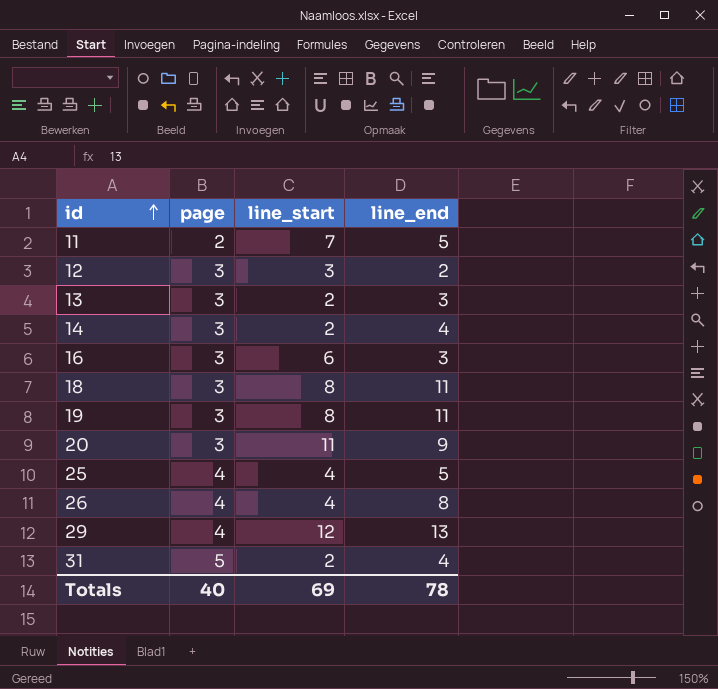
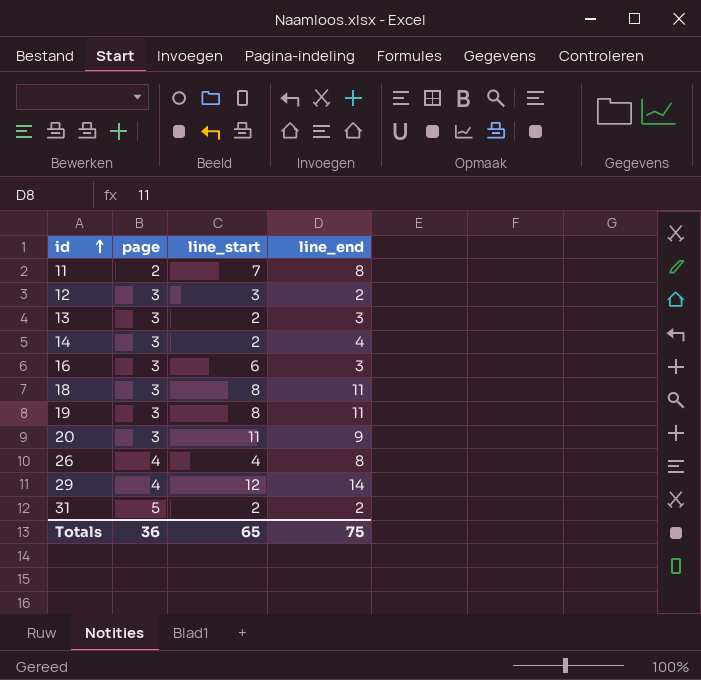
row 25: 4 | 4 | 5 -> none
11 | line_end: 5 -> 8
29 | line_end: 13 -> 14
31 | line_end: 4 -> 2
Totals | page: 40 -> 36
Totals | line_start: 69 -> 65
Totals | line_end: 78 -> 75

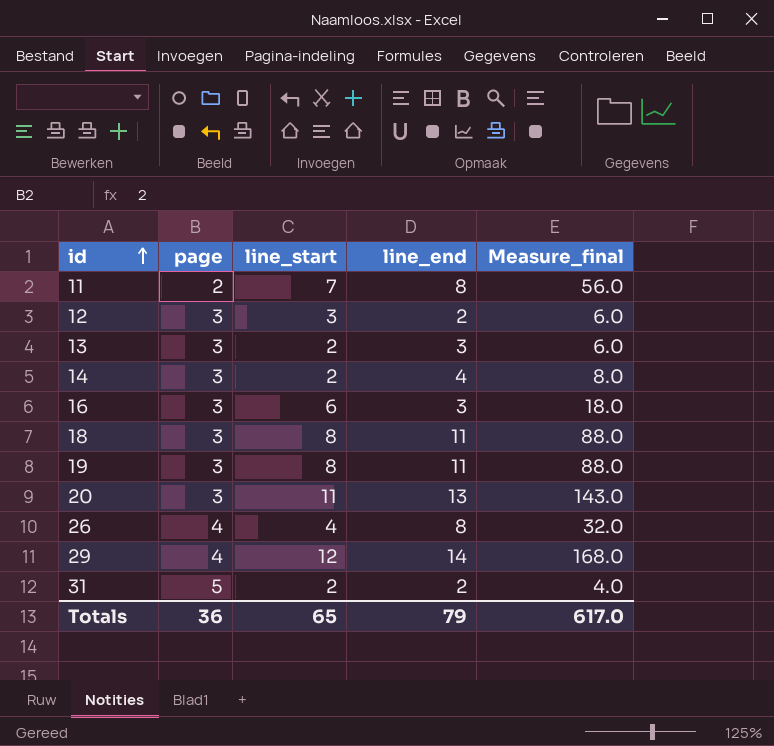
column Measure_final | formula: none -> [line_start] * [line_end]
20 | line_end: 9 -> 13
Totals | line_end: 75 -> 79

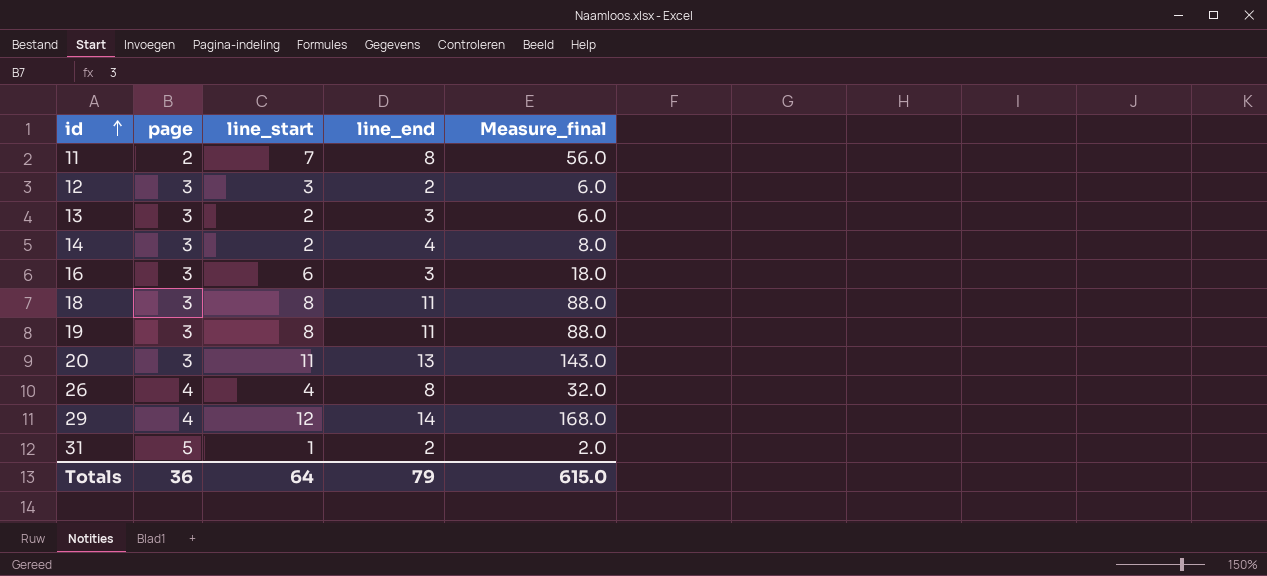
31 | line_start: 2 -> 1
31 | Measure_final: 4.0 -> 2.0
Totals | line_start: 65 -> 64
Totals | Measure_final: 617.0 -> 615.0

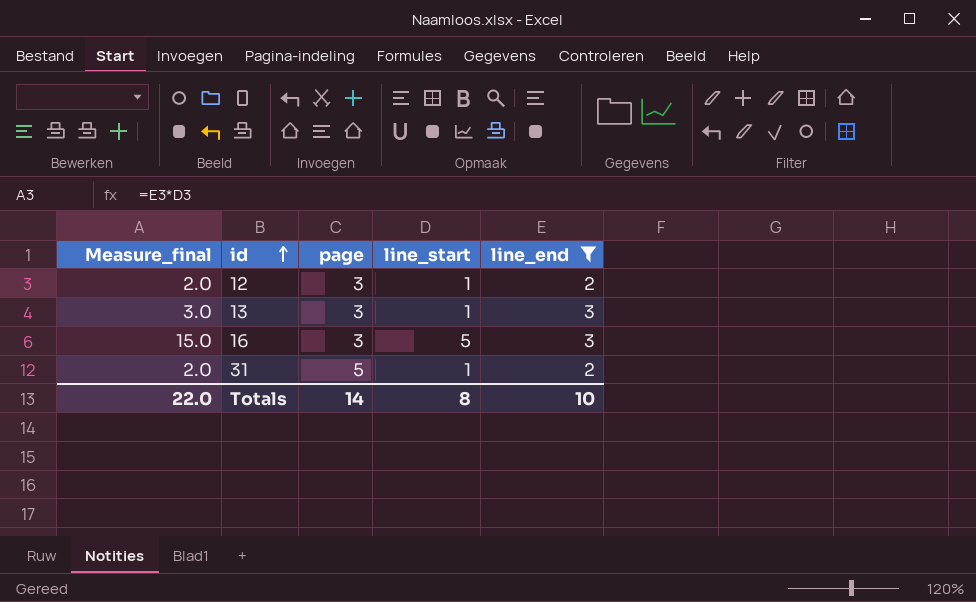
filter: none -> line_end <= 3
column Measure_final | position: 5 -> 1
12 | Measure_final: 6.0 -> 2.0
12 | line_start: 3 -> 1
13 | Measure_final: 6.0 -> 3.0
13 | line_start: 2 -> 1
16 | Measure_final: 18.0 -> 15.0
16 | line_start: 6 -> 5
Totals | Measure_final: 615.0 -> 22.0
Totals | page: 36 -> 14
Totals | line_start: 64 -> 8
Totals | line_end: 79 -> 10

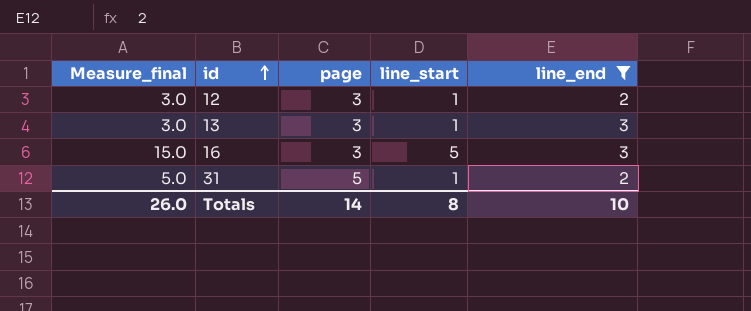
column Measure_final | formula: [line_start] * [line_end] -> [page] * [line_start]
Totals | Measure_final: 22.0 -> 26.0

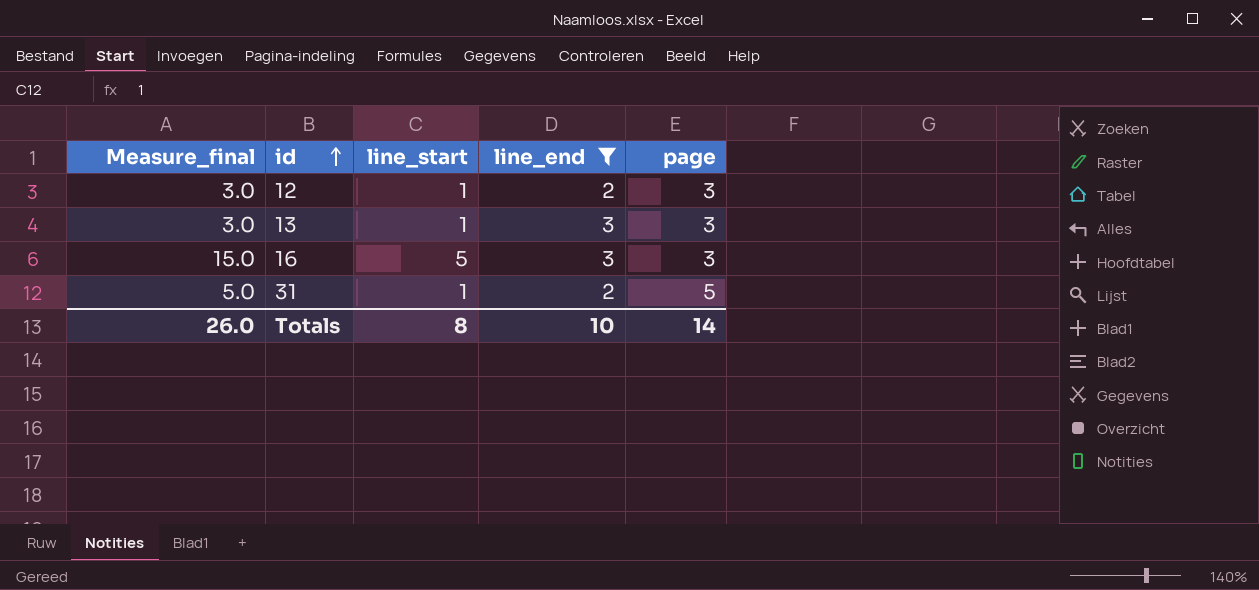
column page | position: 3 -> 5

